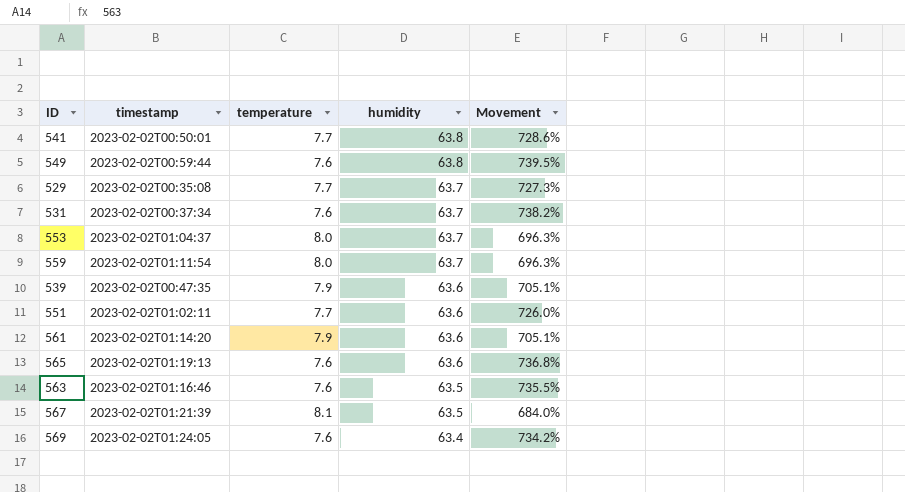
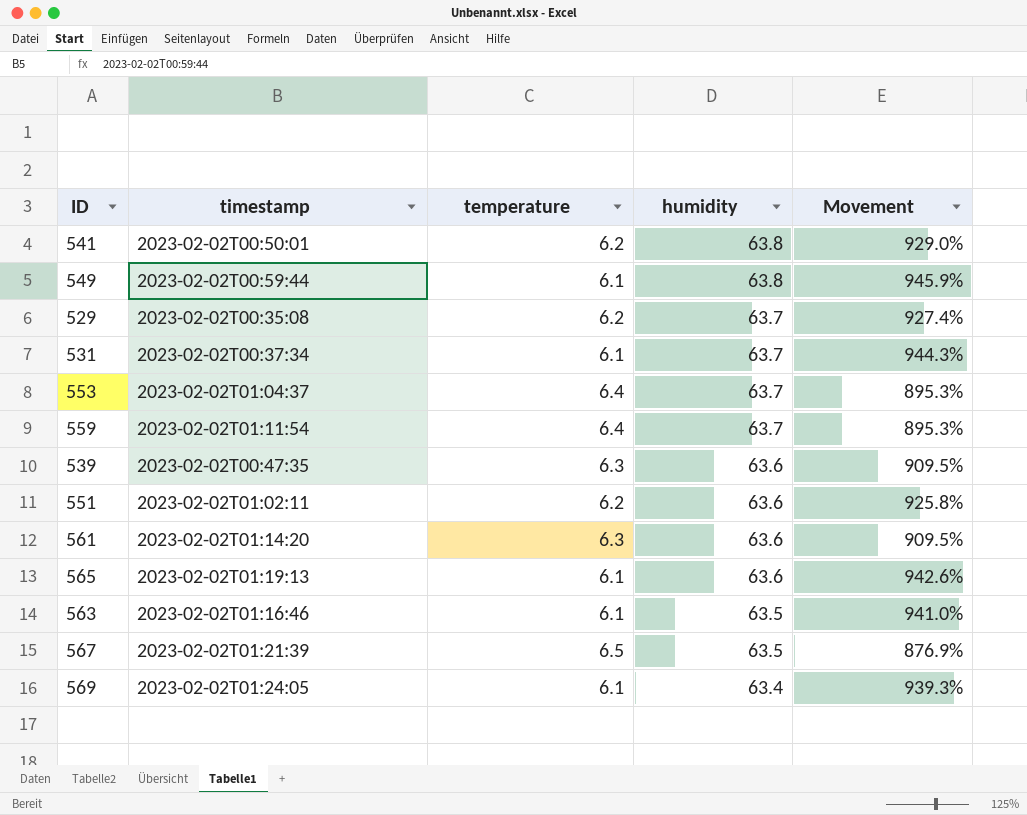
541 | temperature: 7.7 -> 6.2
541 | Movement: 728.6% -> 929.0%
549 | temperature: 7.6 -> 6.1
549 | Movement: 739.5% -> 945.9%
529 | temperature: 7.7 -> 6.2
529 | Movement: 727.3% -> 927.4%
531 | temperature: 7.6 -> 6.1
531 | Movement: 738.2% -> 944.3%
553 | temperature: 8.0 -> 6.4
553 | Movement: 696.3% -> 895.3%
559 | temperature: 8.0 -> 6.4
559 | Movement: 696.3% -> 895.3%
539 | temperature: 7.9 -> 6.3
539 | Movement: 705.1% -> 909.5%
551 | temperature: 7.7 -> 6.2
551 | Movement: 726.0% -> 925.8%
561 | temperature: 7.9 -> 6.3
561 | Movement: 705.1% -> 909.5%
565 | temperature: 7.6 -> 6.1
565 | Movement: 736.8% -> 942.6%
563 | temperature: 7.6 -> 6.1
563 | Movement: 735.5% -> 941.0%
567 | temperature: 8.1 -> 6.5
567 | Movement: 684.0% -> 876.9%
569 | temperature: 7.6 -> 6.1
569 | Movement: 734.2% -> 939.3%

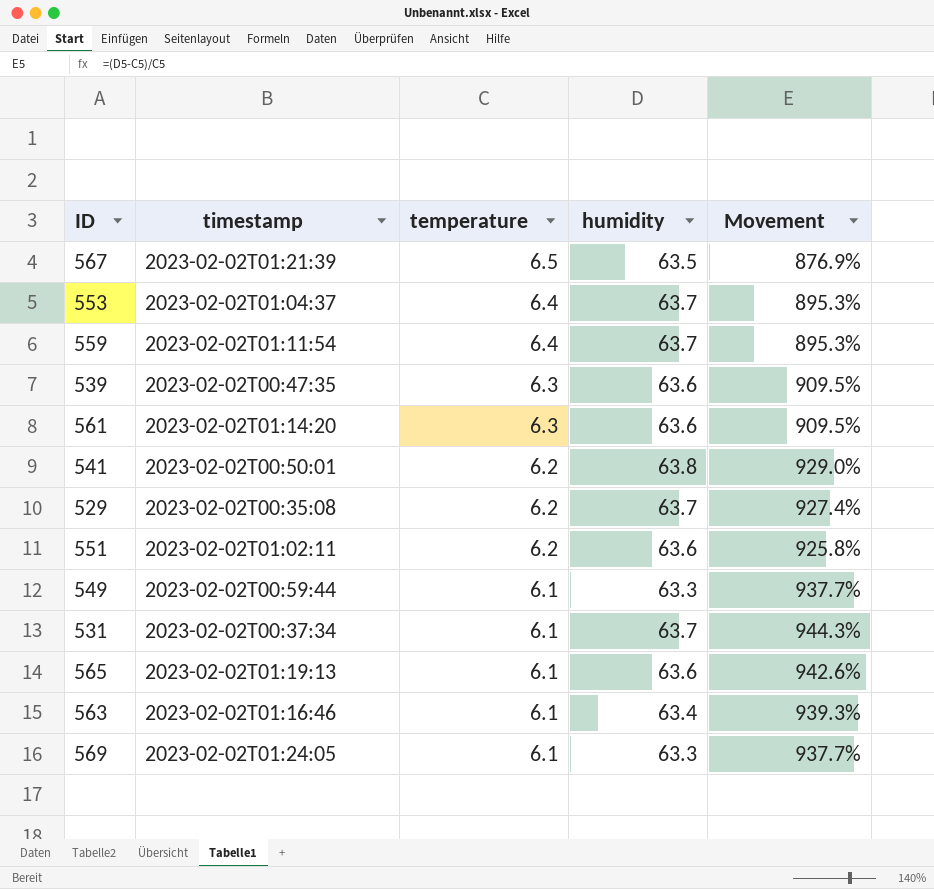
row order: humidity descending -> temperature descending
549 | humidity: 63.8 -> 63.3
549 | Movement: 945.9% -> 937.7%
563 | humidity: 63.5 -> 63.4
563 | Movement: 941.0% -> 939.3%
569 | humidity: 63.4 -> 63.3
569 | Movement: 939.3% -> 937.7%

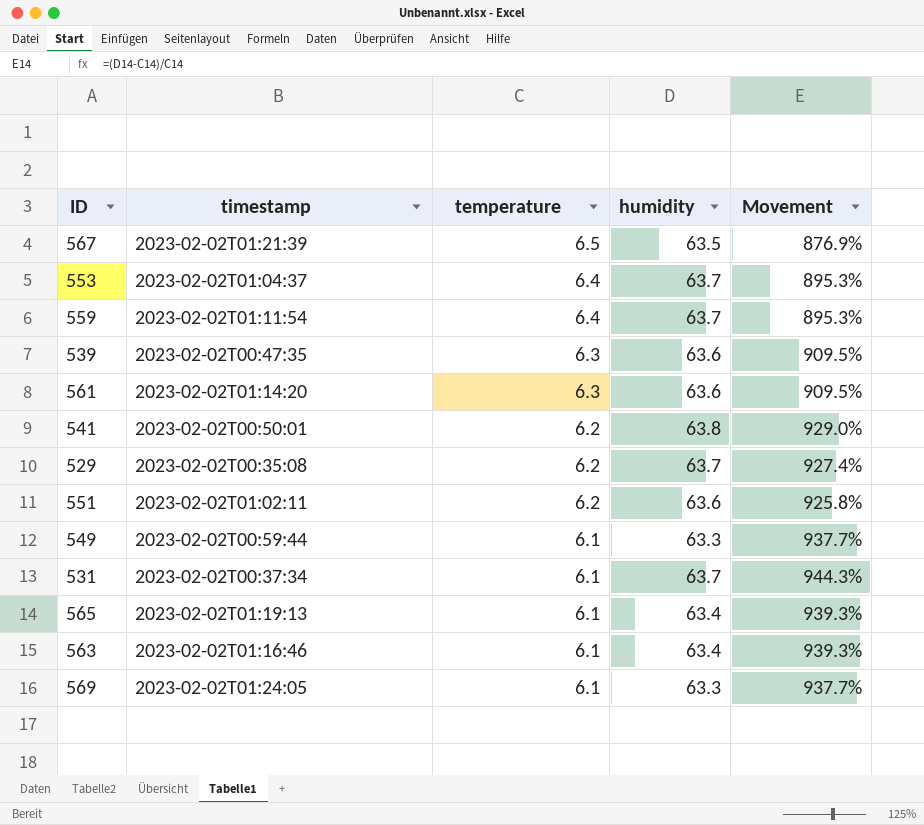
565 | humidity: 63.6 -> 63.4
565 | Movement: 942.6% -> 939.3%

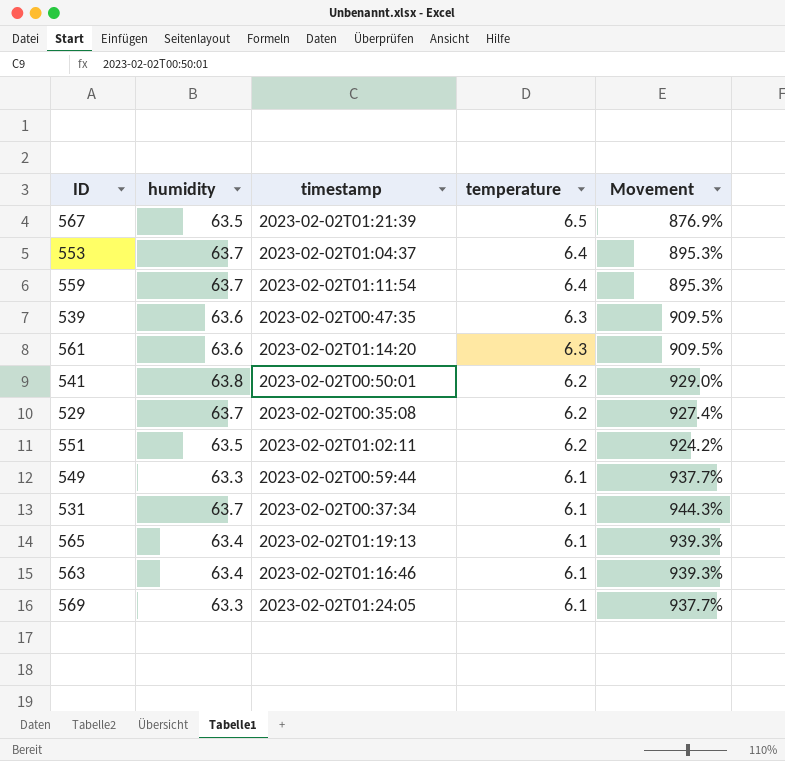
column humidity | position: 4 -> 2
551 | humidity: 63.6 -> 63.5
551 | Movement: 925.8% -> 924.2%

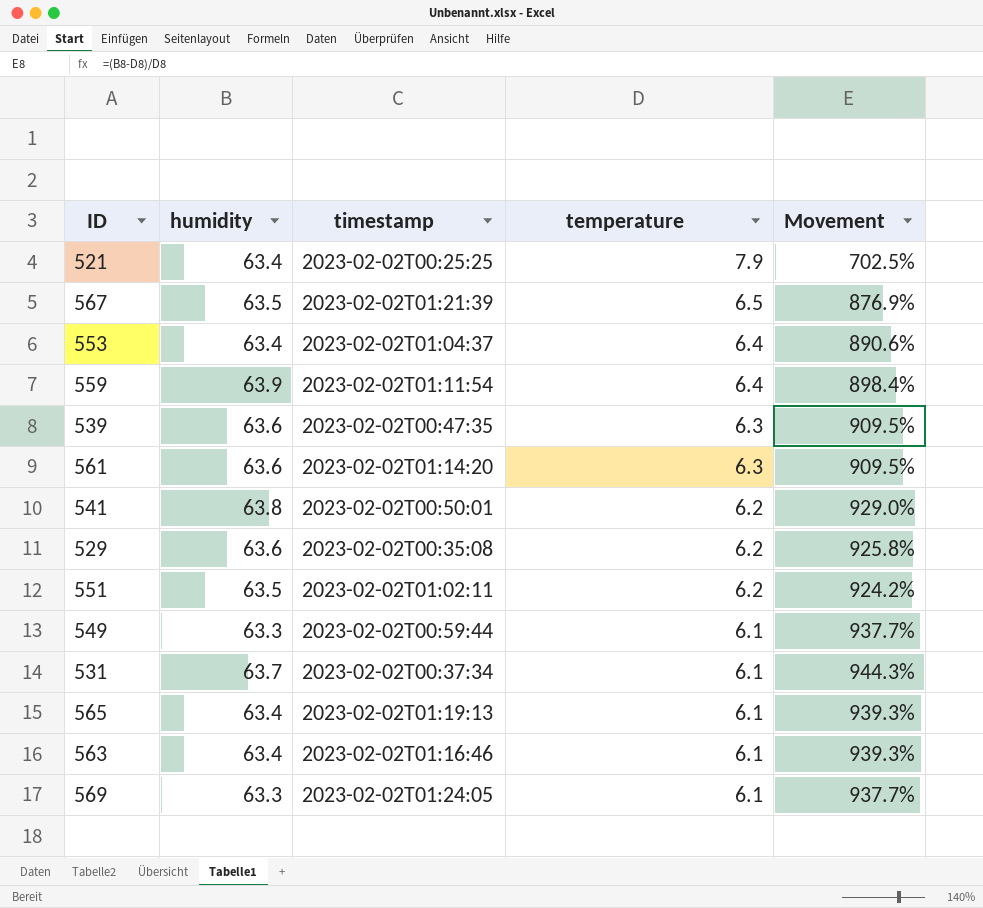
row 521: none -> 63.4 | 2023-02-02T00:25:25 | 7.9 | 702.5%
553 | humidity: 63.7 -> 63.4
553 | Movement: 895.3% -> 890.6%
559 | humidity: 63.7 -> 63.9
559 | Movement: 895.3% -> 898.4%
529 | humidity: 63.7 -> 63.6
529 | Movement: 927.4% -> 925.8%

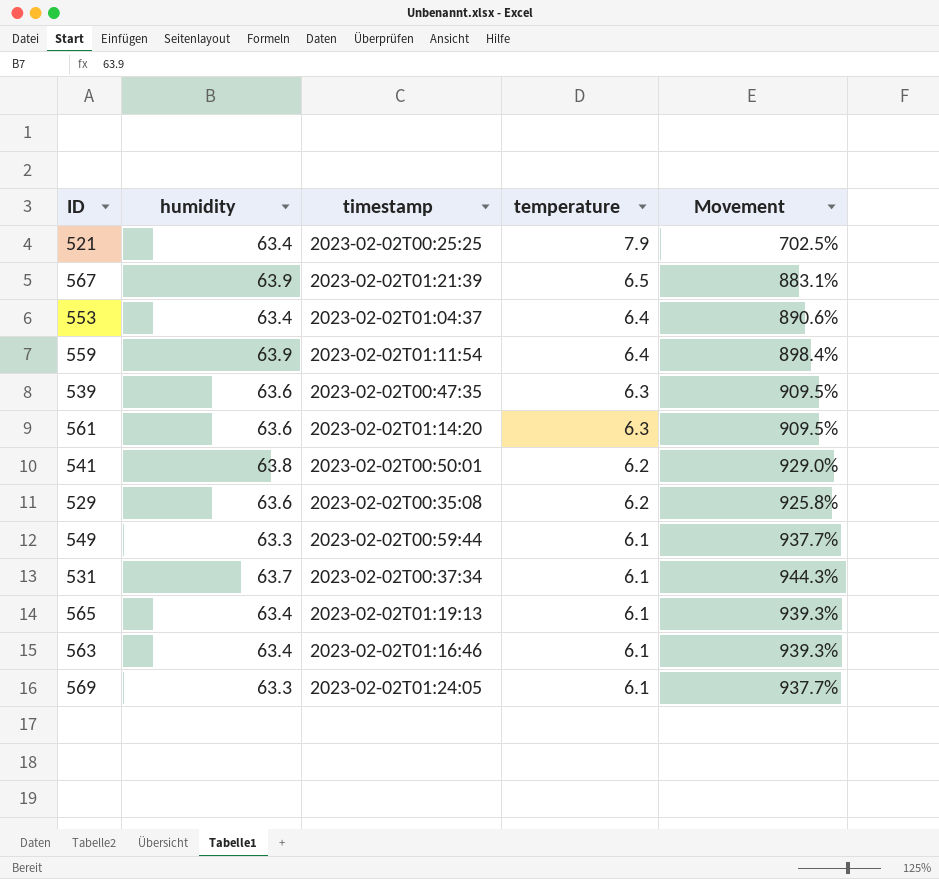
row 551: 63.5 | 2023-02-02T01:02:11 | 6.2 | 924.2% -> none
567 | humidity: 63.5 -> 63.9
567 | Movement: 876.9% -> 883.1%

